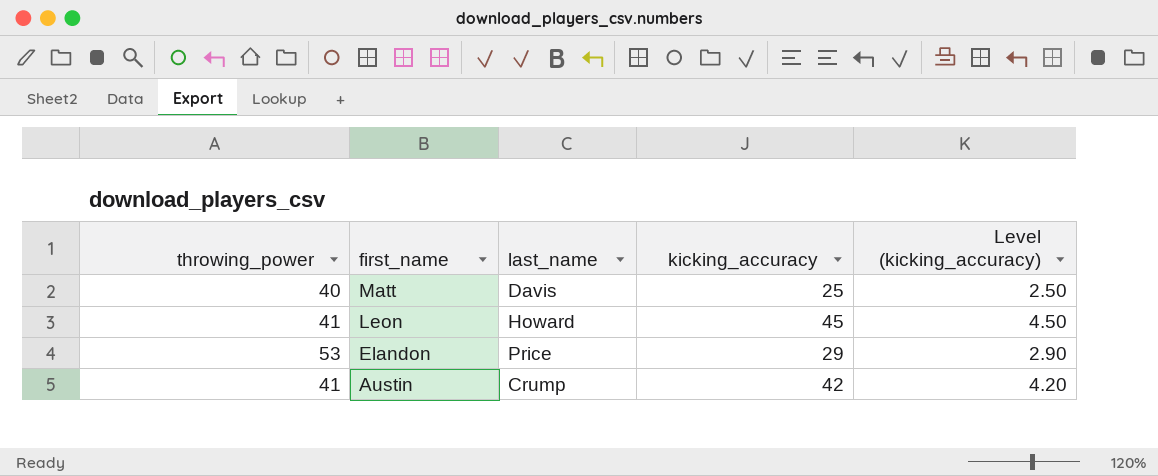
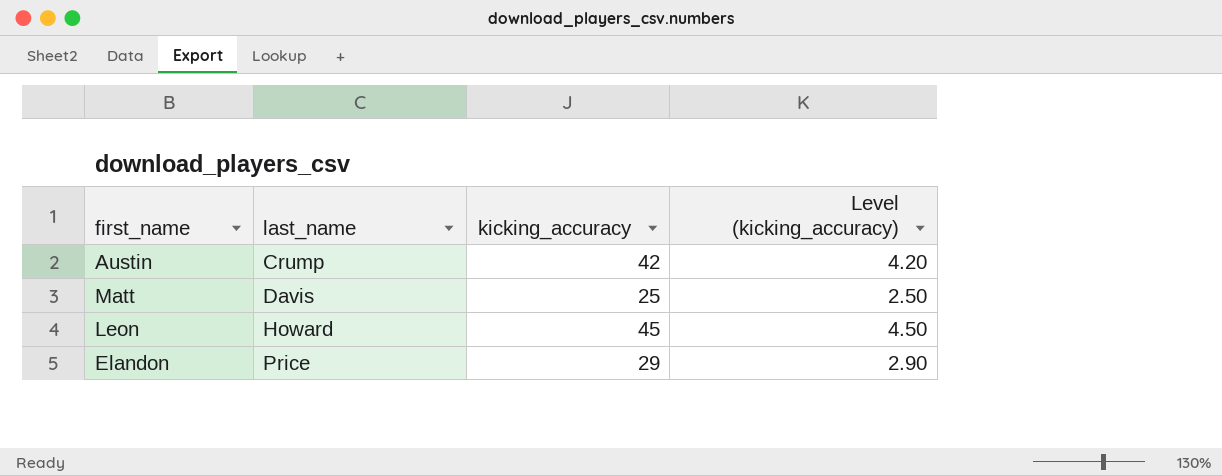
row order: first_name descending -> last_name ascending
column throwing_power | position: 1 -> none

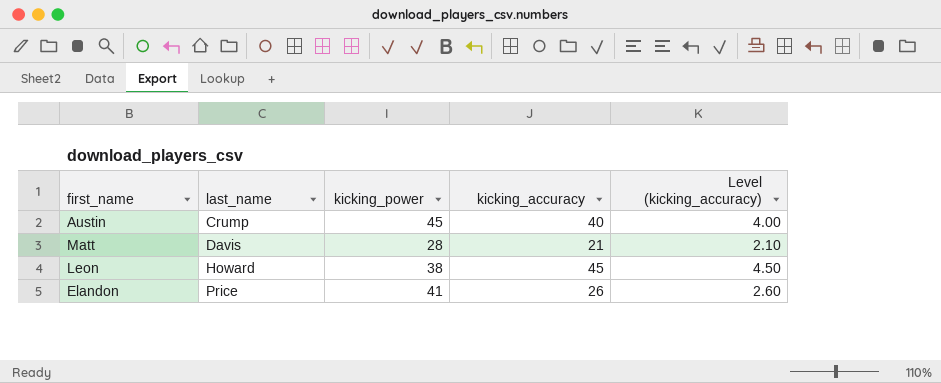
column kicking_power | position: none -> 3
Austin | kicking_accuracy: 42 -> 40
Austin | Level (kicking_accuracy): 4.20 -> 4.00
Matt | kicking_accuracy: 25 -> 21
Matt | Level (kicking_accuracy): 2.50 -> 2.10
Elandon | kicking_accuracy: 29 -> 26
Elandon | Level (kicking_accuracy): 2.90 -> 2.60

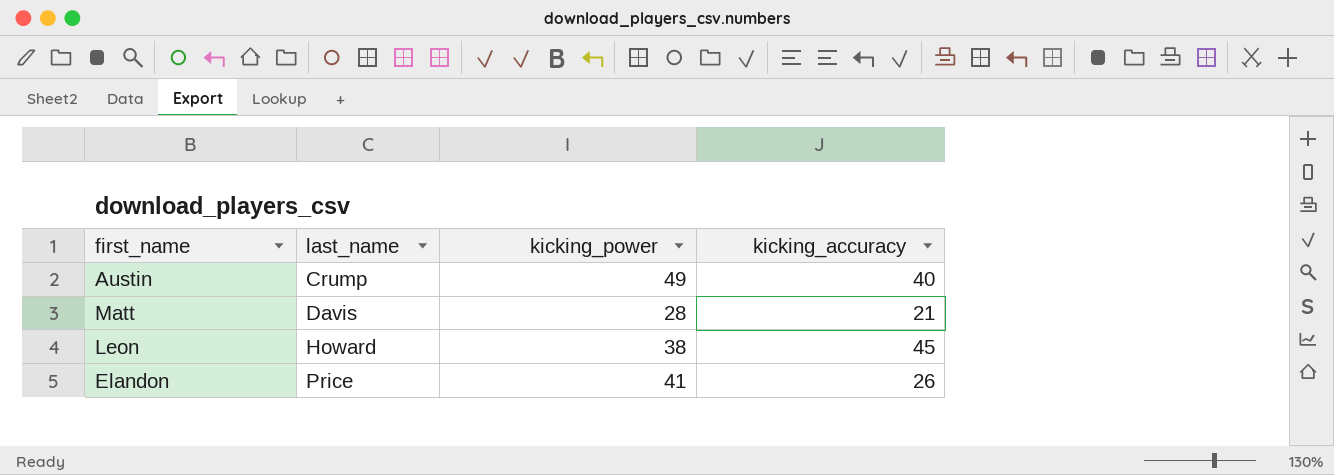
column Level (kicking_accuracy) | formula: [kicking_accuracy] * 0.1 -> none
Austin | kicking_power: 45 -> 49

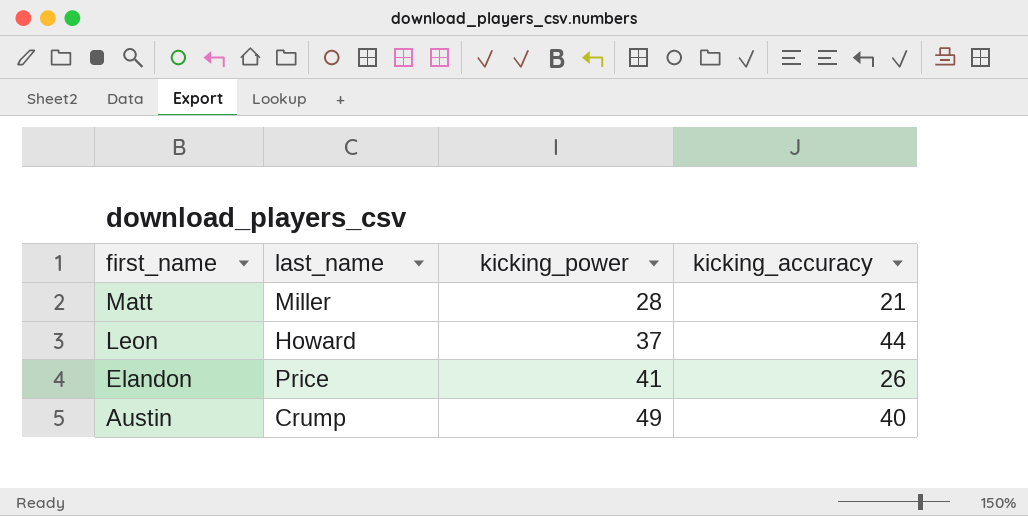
row order: last_name ascending -> first_name descending
Matt | last_name: Davis -> Miller
Leon | kicking_power: 38 -> 37
Leon | kicking_accuracy: 45 -> 44

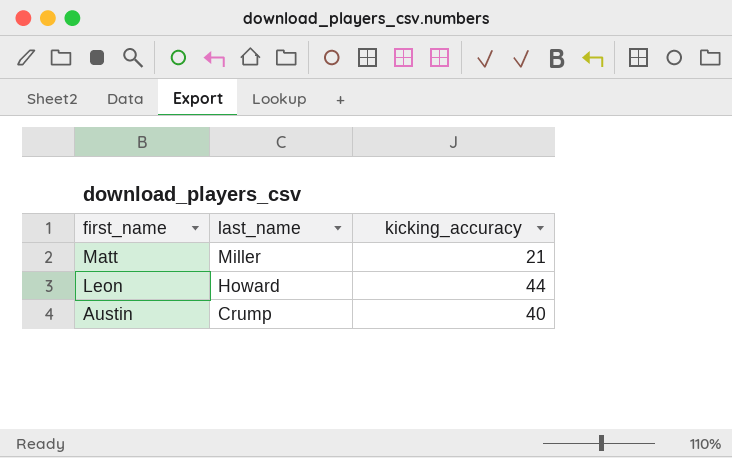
column kicking_power | position: 3 -> none
row Elandon: Price | 41 | 26 -> none

